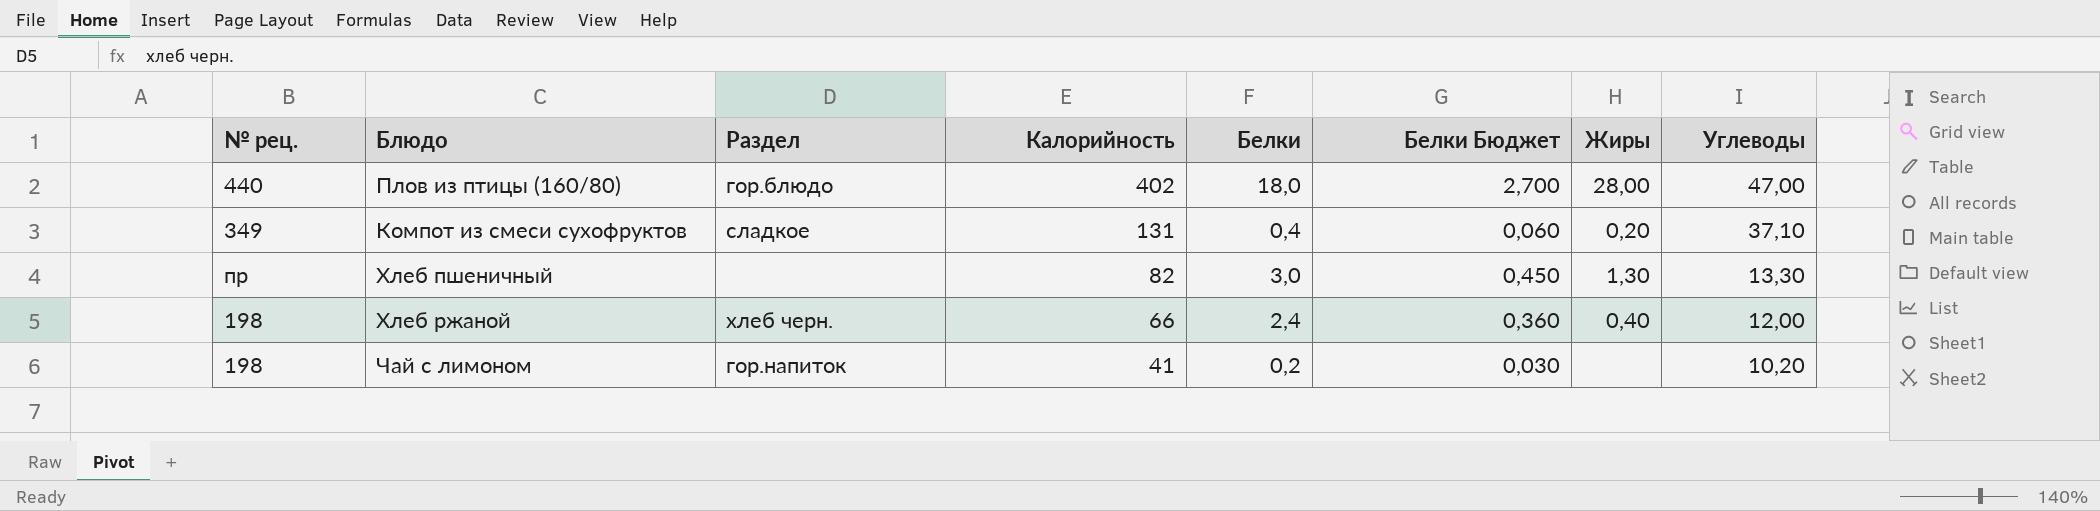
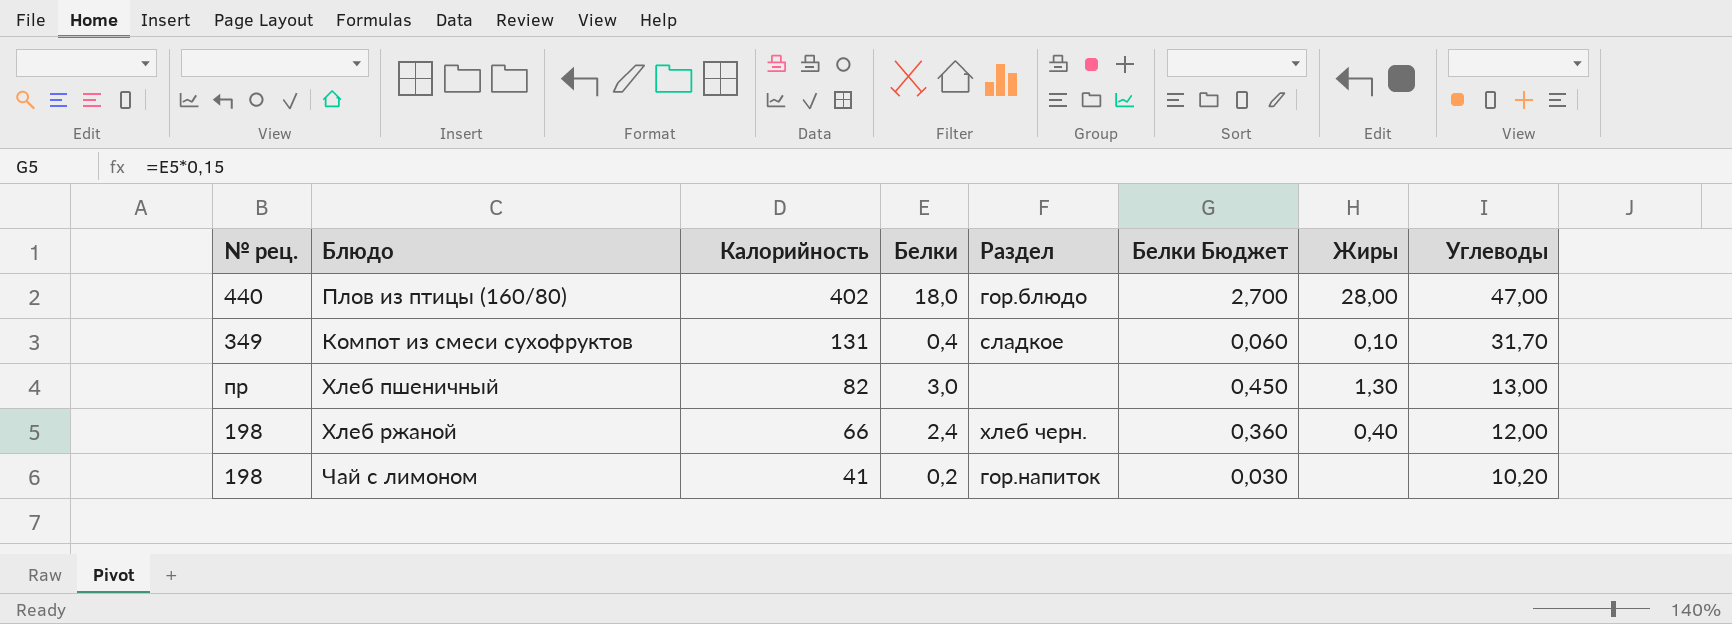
column Раздел | position: 3 -> 5
Компот из смеси сухофруктов | Жиры: 0,20 -> 0,10
Компот из смеси сухофруктов | Углеводы: 37,10 -> 31,70
Хлеб пшеничный | Углеводы: 13,30 -> 13,00

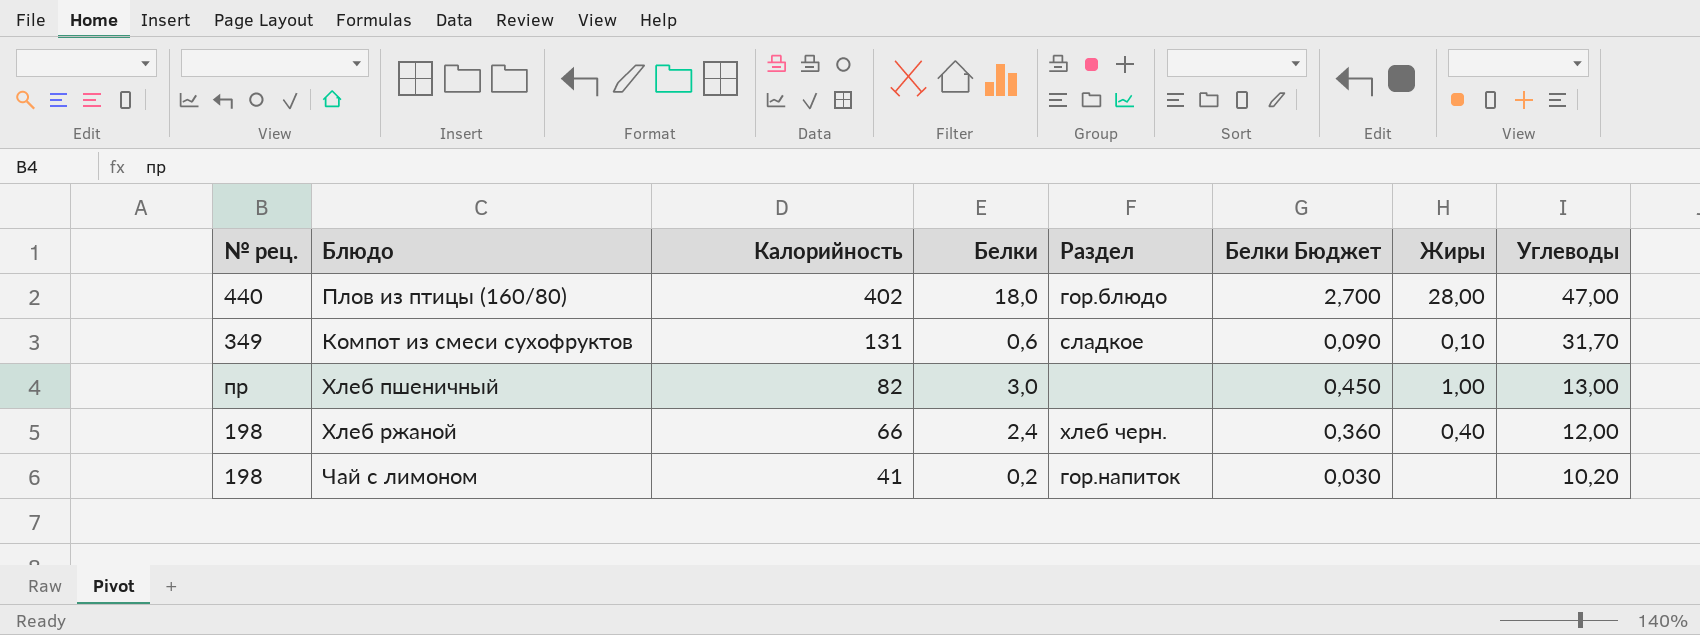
Компот из смеси сухофруктов | Белки: 0,4 -> 0,6
Компот из смеси сухофруктов | Белки Бюджет: 0,060 -> 0,090
Хлеб пшеничный | Жиры: 1,30 -> 1,00

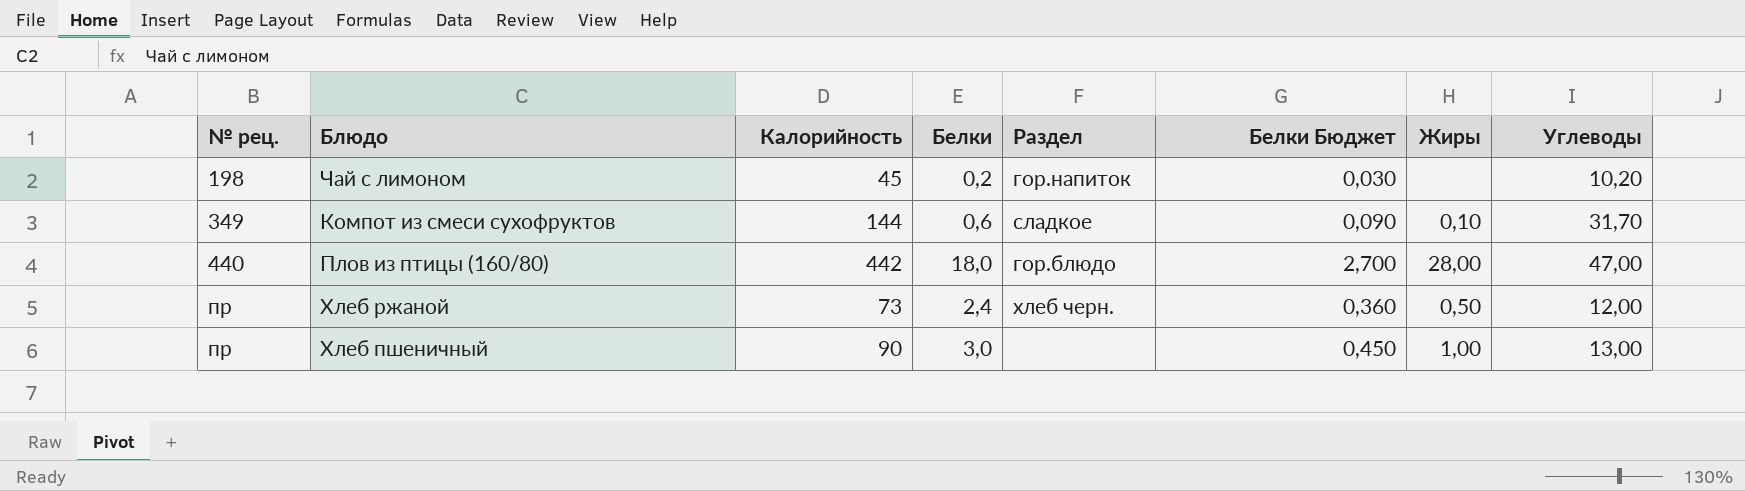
row order: Калорийность descending -> № рец. ascending
Чай с лимоном | Калорийность: 41 -> 45
Компот из смеси сухофруктов | Калорийность: 131 -> 144
Плов из птицы (160/80) | Калорийность: 402 -> 442
Хлеб ржаной | № рец.: 198 -> пр
Хлеб ржаной | Калорийность: 66 -> 73
Хлеб ржаной | Жиры: 0,40 -> 0,50
Хлеб пшеничный | Калорийность: 82 -> 90

